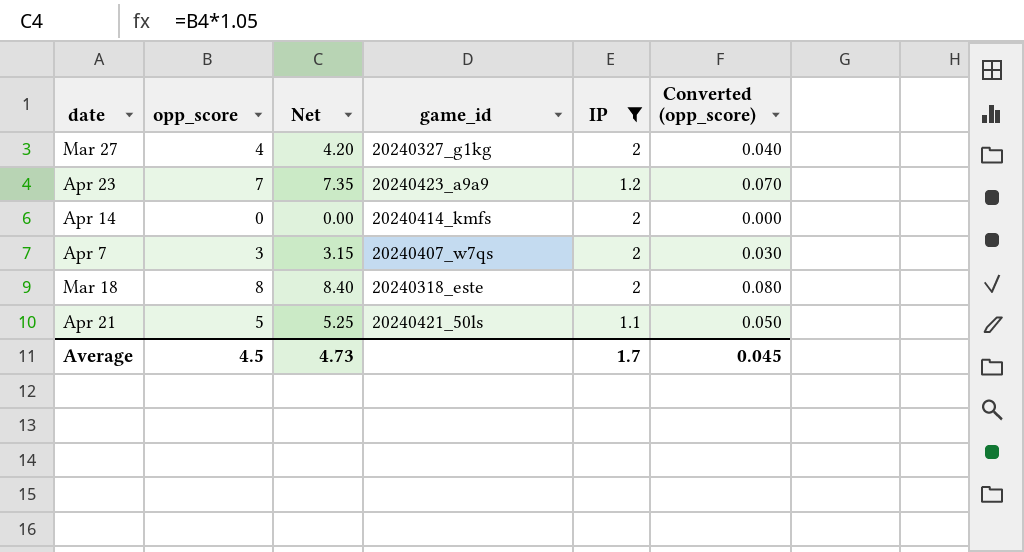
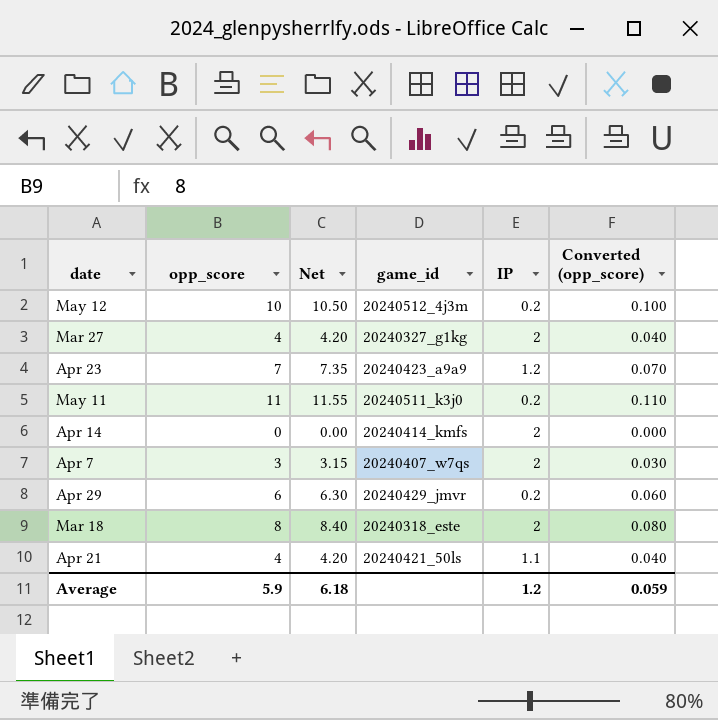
filter: IP != 0.2 -> none
Apr 21 | opp_score: 5 -> 4
Apr 21 | Net: 5.25 -> 4.20
Apr 21 | Converted (opp_score): 0.050 -> 0.040
Average | opp_score: 4.5 -> 5.9
Average | Net: 4.73 -> 6.18
Average | IP: 1.7 -> 1.2
Average | Converted (opp_score): 0.045 -> 0.059

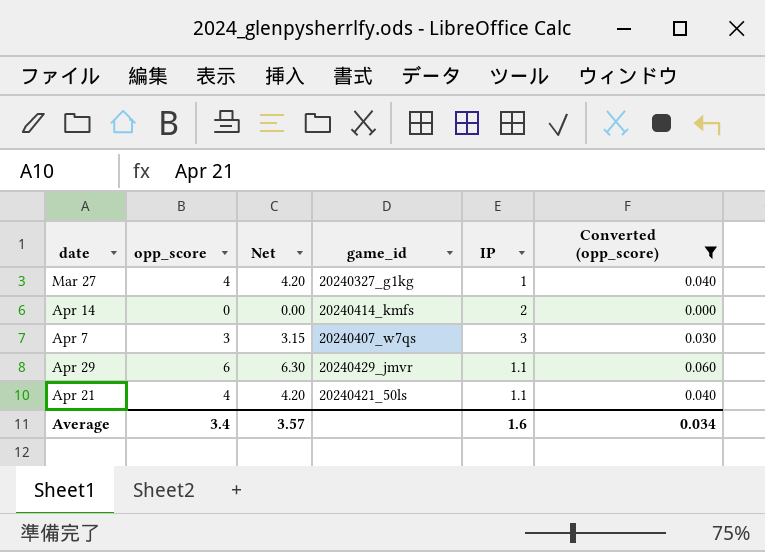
filter: none -> Converted (opp_score) <= 0.060
Mar 27 | IP: 2 -> 1
Apr 7 | IP: 2 -> 3
Apr 29 | IP: 0.2 -> 1.1
Average | opp_score: 5.9 -> 3.4
Average | Net: 6.18 -> 3.57
Average | IP: 1.2 -> 1.6
Average | Converted (opp_score): 0.059 -> 0.034

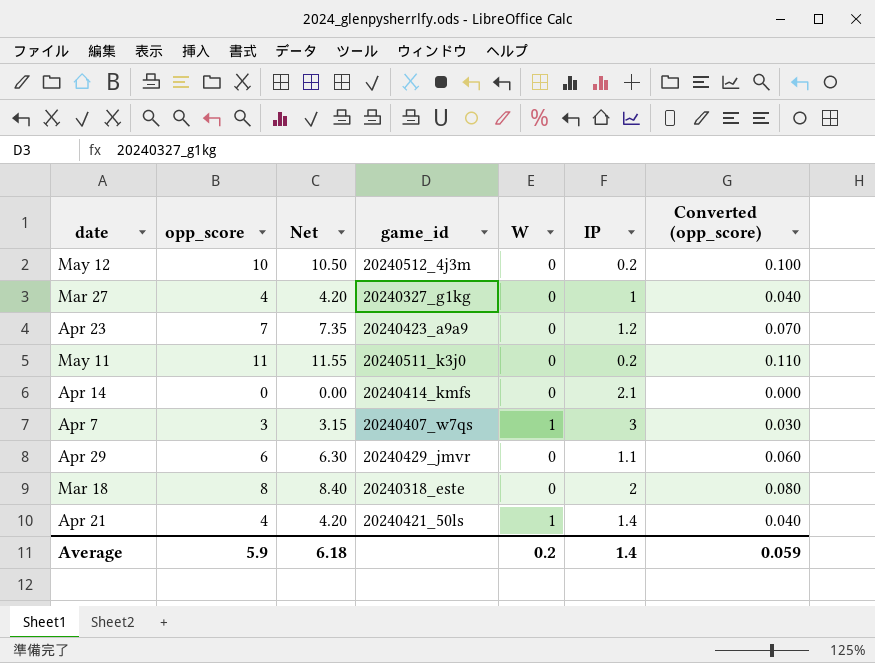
filter: Converted (opp_score) <= 0.060 -> none
column W | position: none -> 5
Apr 14 | IP: 2 -> 2.1
Apr 21 | IP: 1.1 -> 1.4
Average | opp_score: 3.4 -> 5.9
Average | Net: 3.57 -> 6.18
Average | IP: 1.6 -> 1.4
Average | Converted (opp_score): 0.034 -> 0.059

